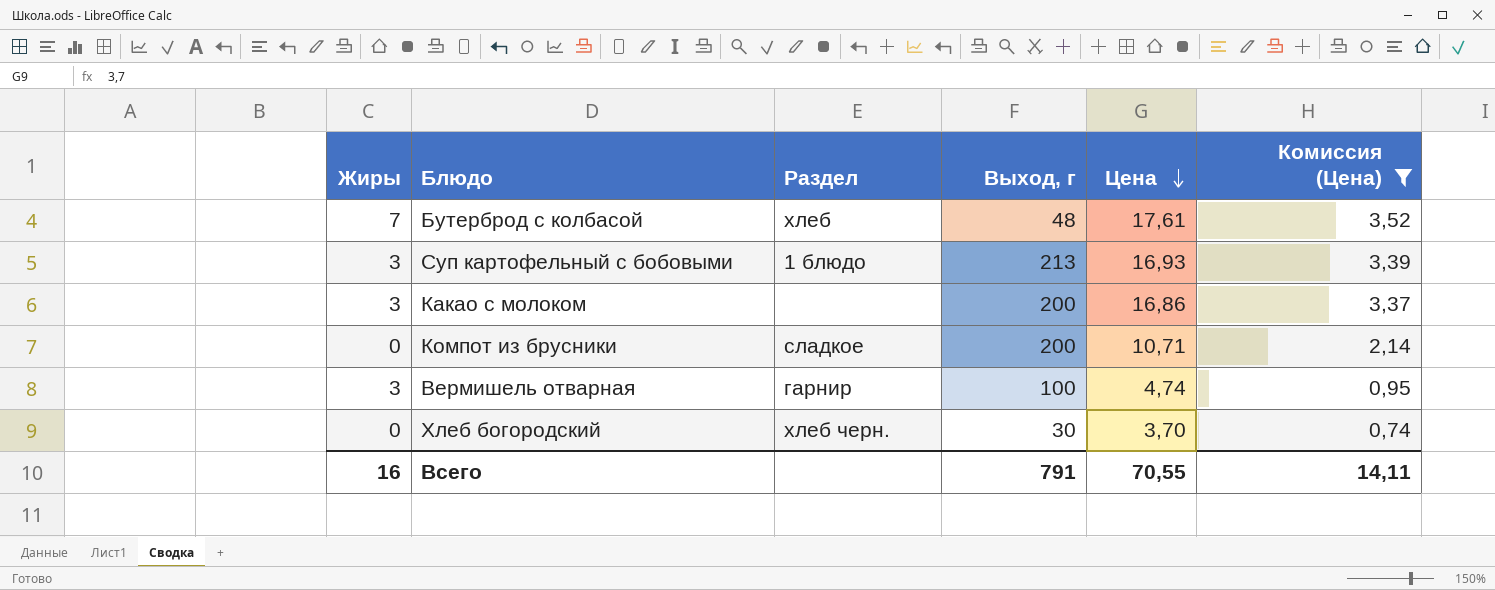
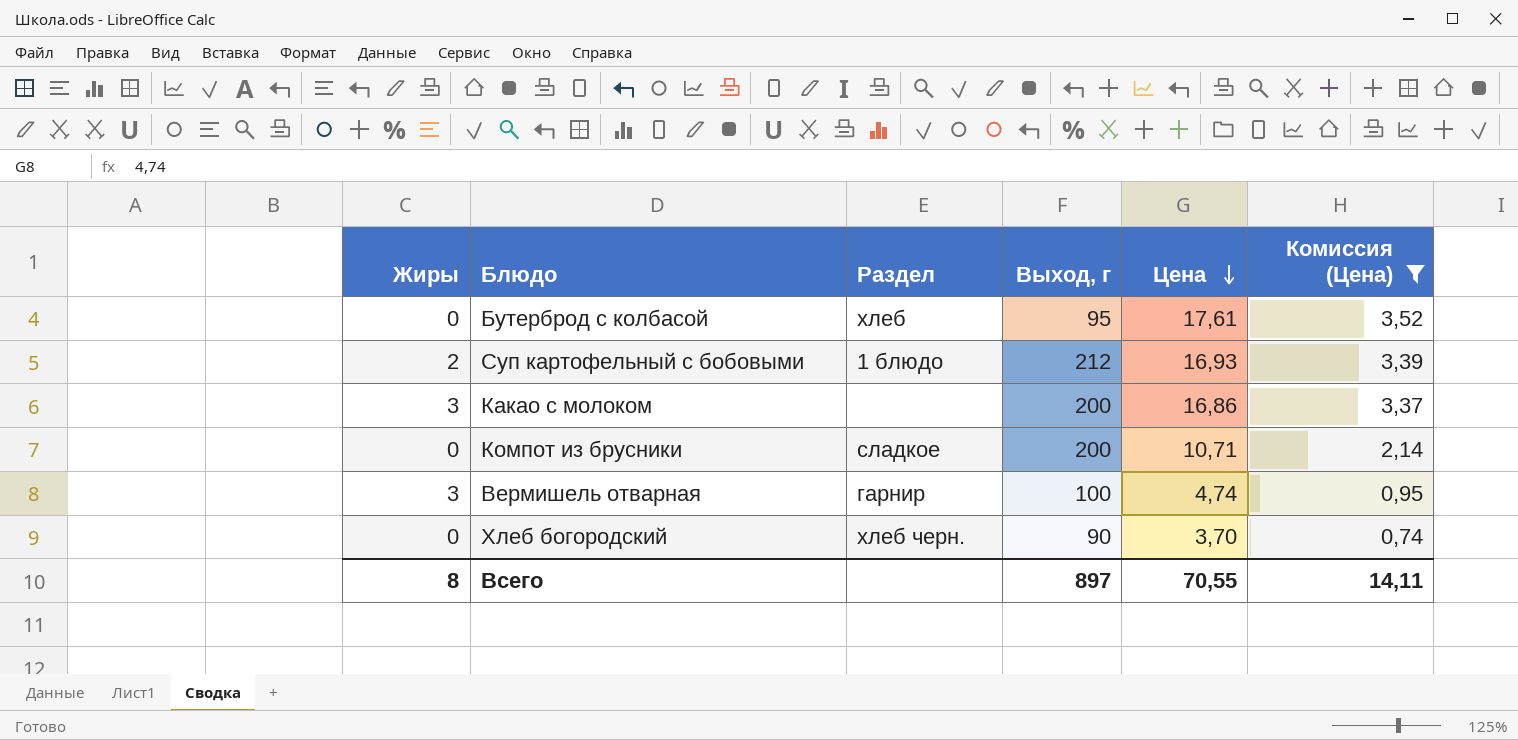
Бутерброд с колбасой | Жиры: 7 -> 0
Бутерброд с колбасой | Выход, г: 48 -> 95
Суп картофельный с бобовыми | Жиры: 3 -> 2
Суп картофельный с бобовыми | Выход, г: 213 -> 212
Хлеб богородский | Выход, г: 30 -> 90
Всего | Жиры: 16 -> 8
Всего | Выход, г: 791 -> 897

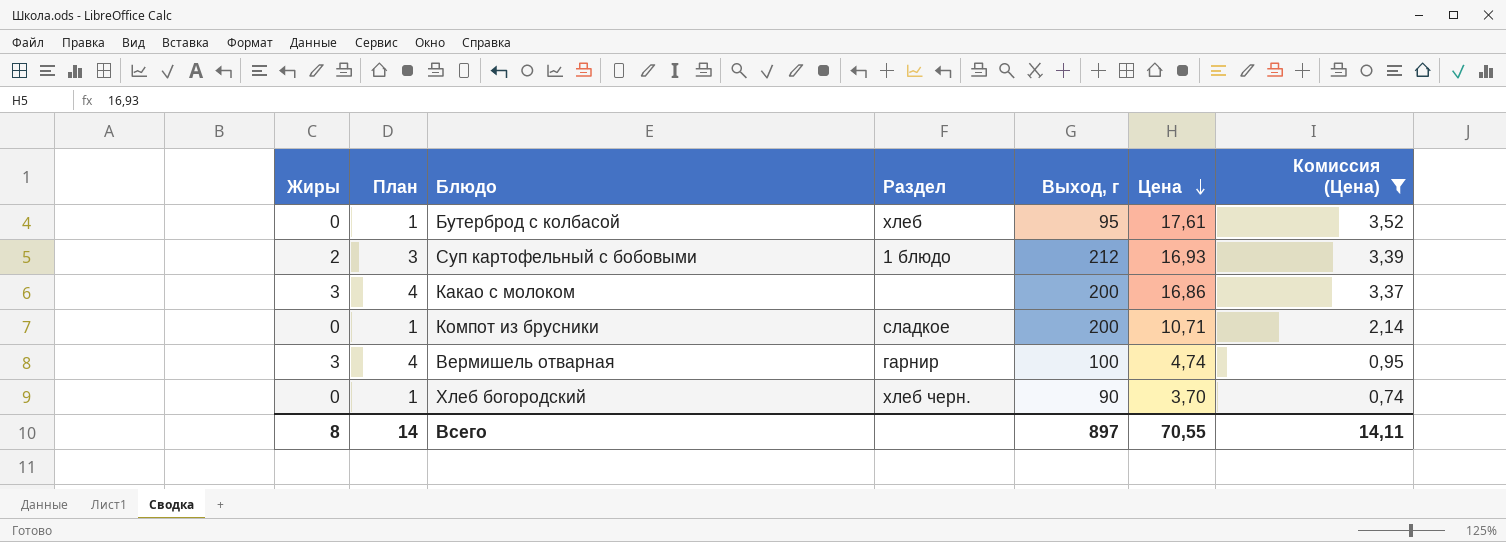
column План | formula: none -> [Жиры] + 1

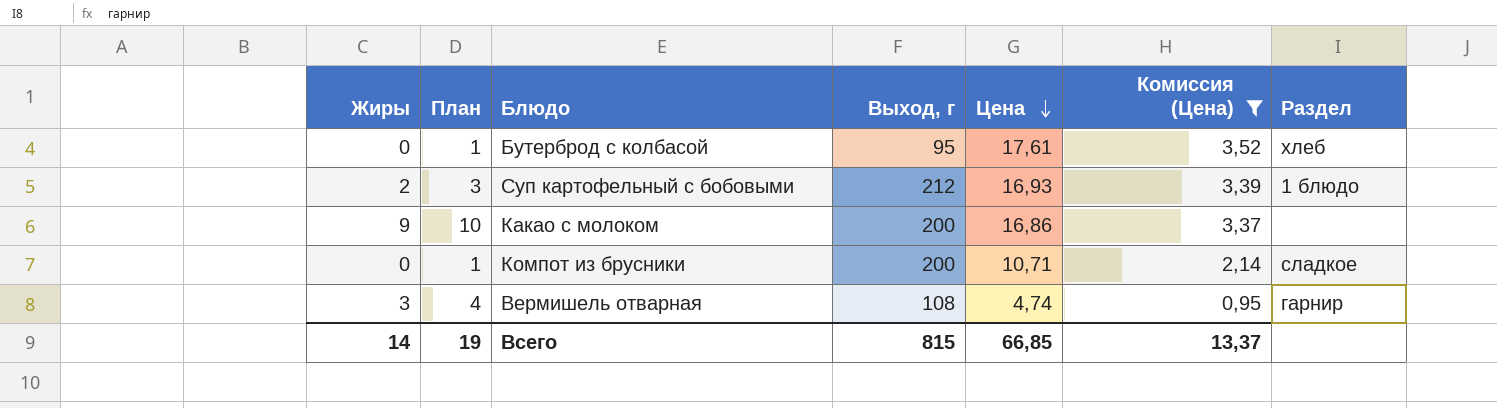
column Раздел | position: 4 -> 7
row Хлеб богородский: 0 | 1 | хлеб черн. | 90 | 3,70 | 0,74 -> none
Какао с молоком | Жиры: 3 -> 9
Какао с молоком | План: 4 -> 10
Вермишель отварная | Выход, г: 100 -> 108
Всего | Жиры: 8 -> 14
Всего | План: 14 -> 19
Всего | Выход, г: 897 -> 815
Всего | Цена: 70,55 -> 66,85
Всего | Комиссия (Цена): 14,11 -> 13,37

